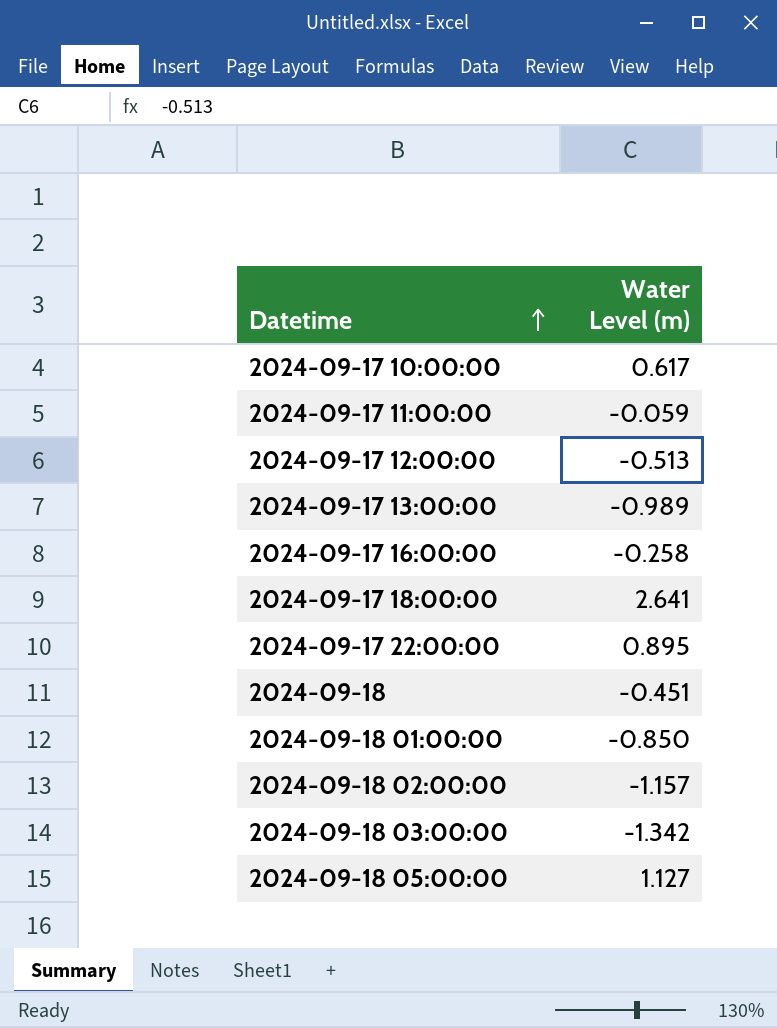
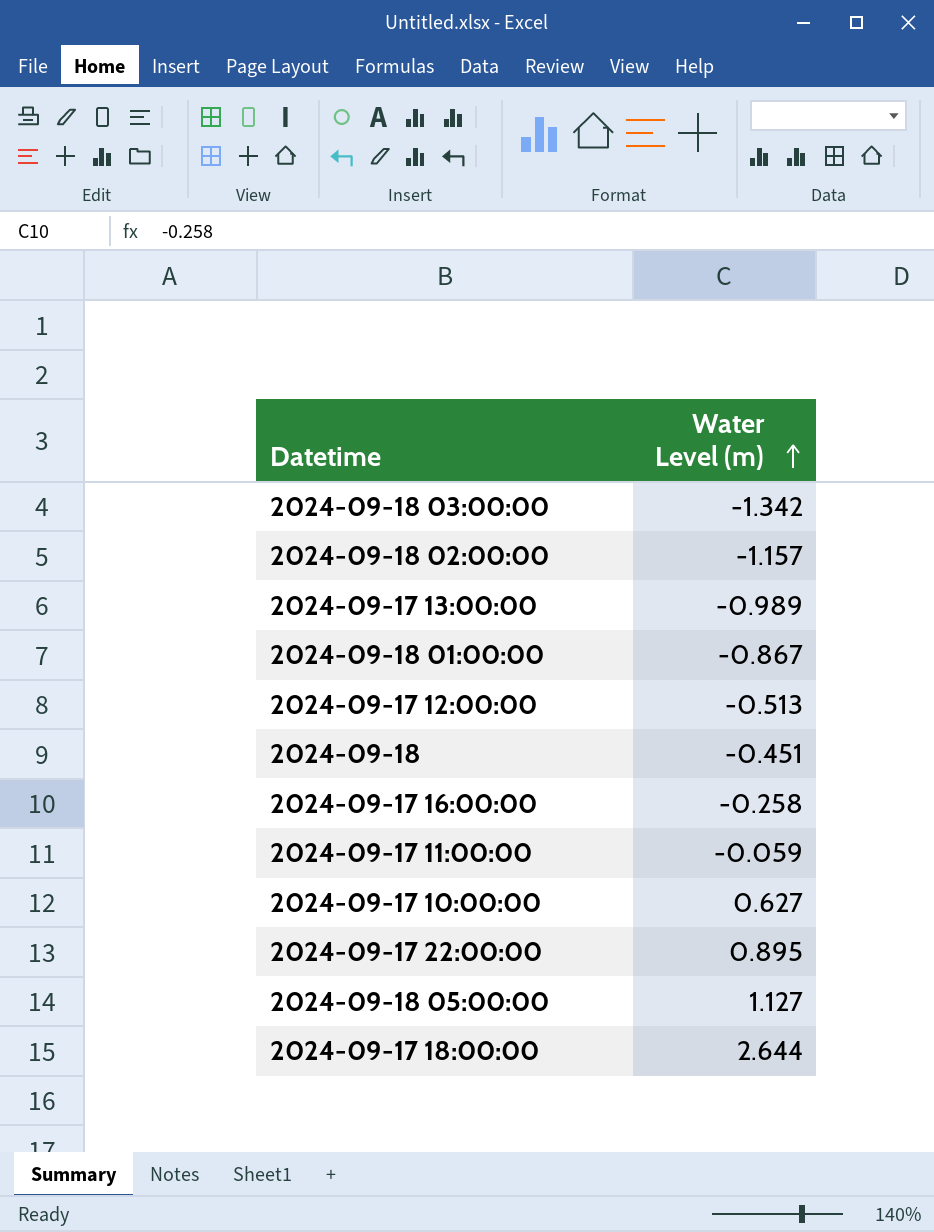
row order: Datetime ascending -> Water Level (m) ascending
2024-09-18 01:00:00 | Water Level (m): -0.850 -> -0.867
2024-09-17 10:00:00 | Water Level (m): 0.617 -> 0.627
2024-09-17 18:00:00 | Water Level (m): 2.641 -> 2.644

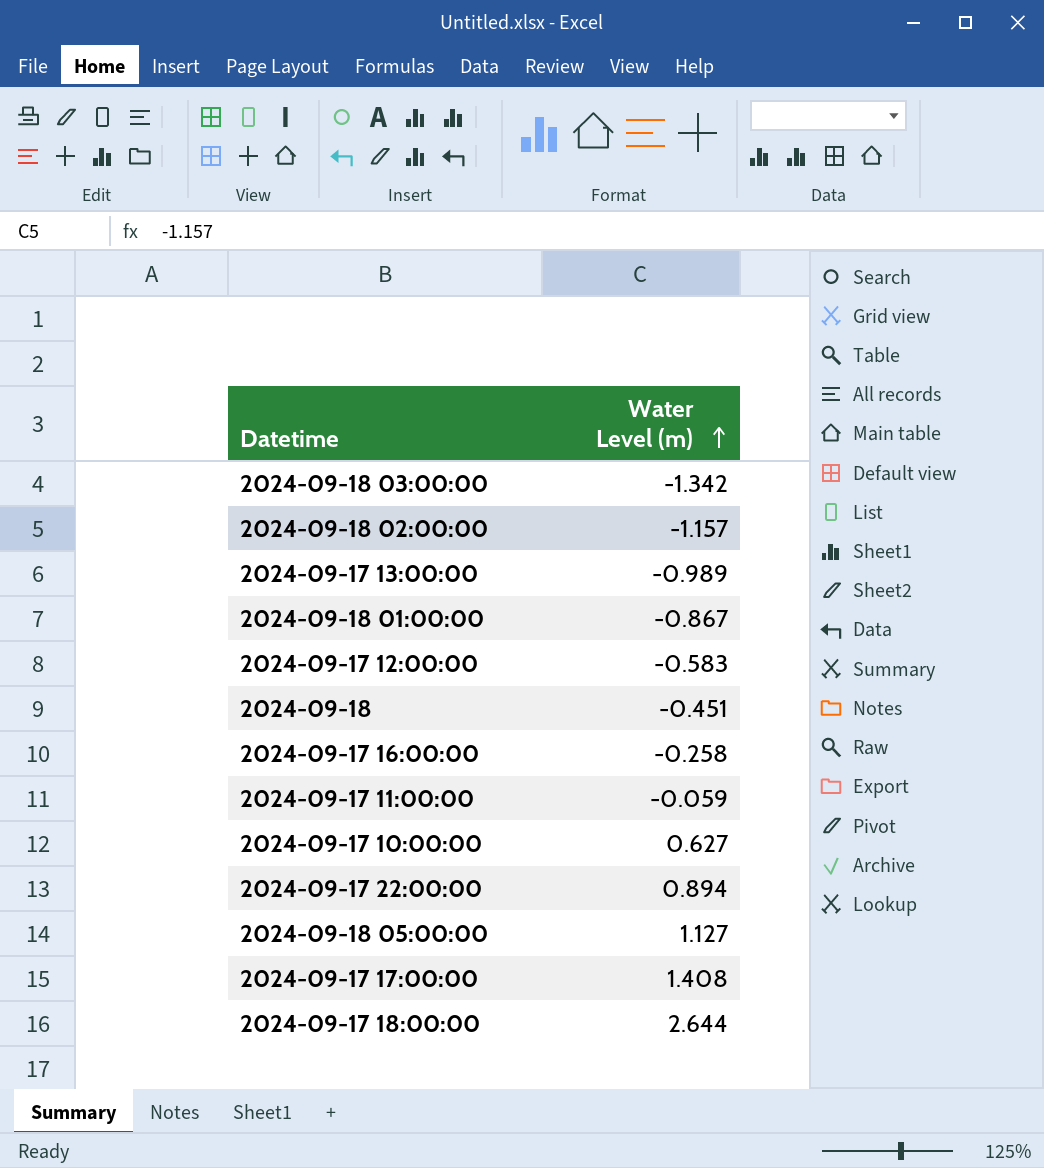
2024-09-17 12:00:00 | Water Level (m): -0.513 -> -0.583
2024-09-17 22:00:00 | Water Level (m): 0.895 -> 0.894
row 2024-09-17 17:00:00: none -> 1.408

